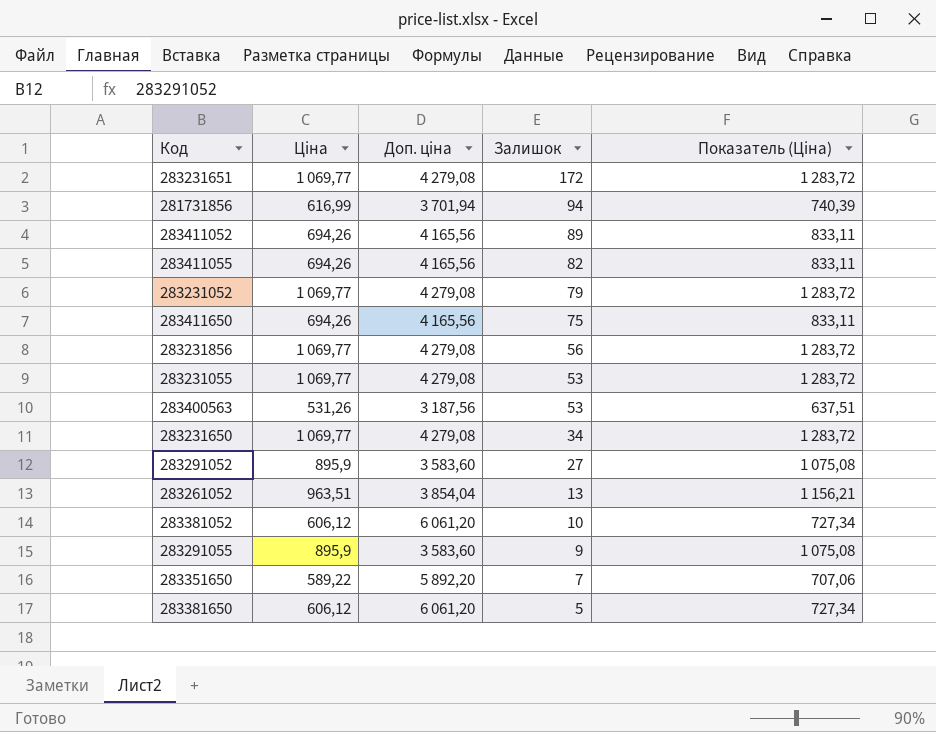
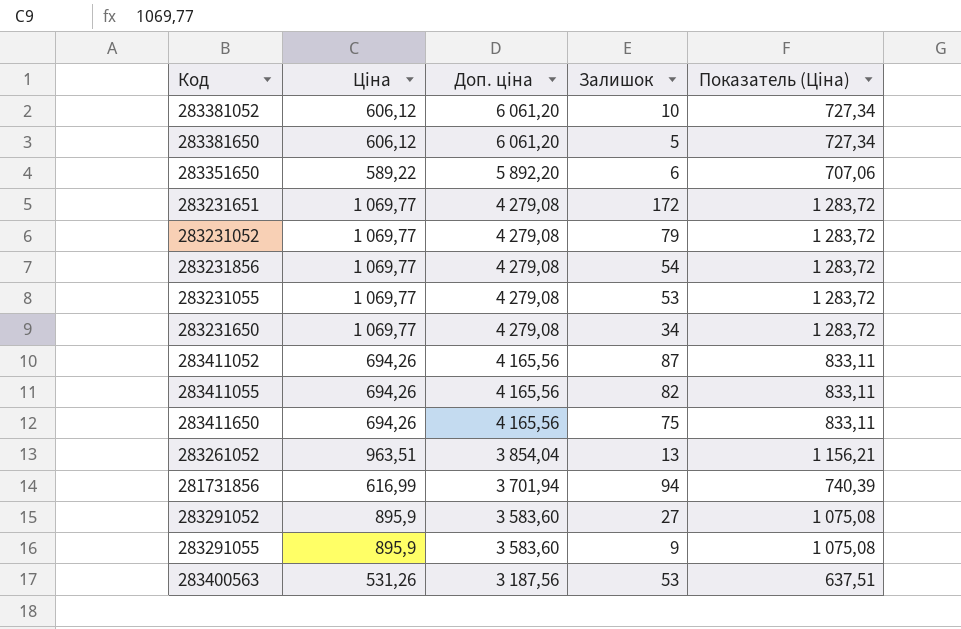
row order: Залишок descending -> Доп. ціна descending
283351650 | Залишок: 7 -> 6
283231856 | Залишок: 56 -> 54
283411052 | Залишок: 89 -> 87

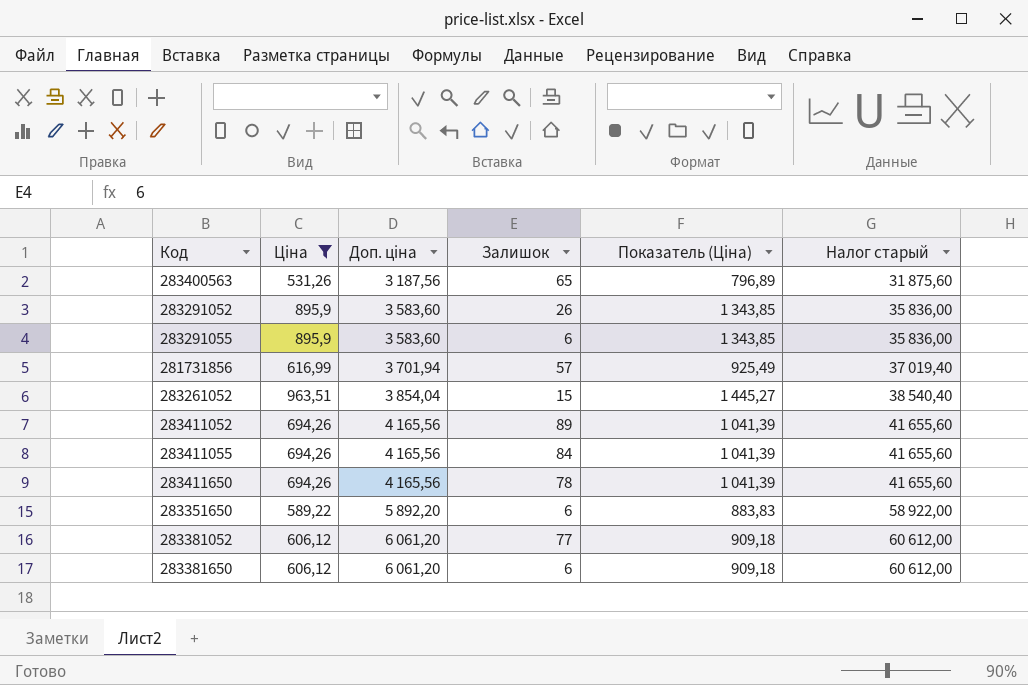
filter: none -> Ціна != 1 069,77
row order: Доп. ціна descending -> Доп. ціна ascending
column Показатель (Ціна) | formula: [Ціна] * 1,2 -> [Ціна] * 1,5
column Налог старый | formula: none -> [Доп. ціна] * 10
283400563 | Залишок: 53 -> 65
283291052 | Залишок: 27 -> 26
283291055 | Залишок: 9 -> 6
281731856 | Залишок: 94 -> 57
283261052 | Залишок: 13 -> 15
283411052 | Залишок: 87 -> 89
283411055 | Залишок: 82 -> 84
283411650 | Залишок: 75 -> 78
283381052 | Залишок: 10 -> 77
283381650 | Залишок: 5 -> 6

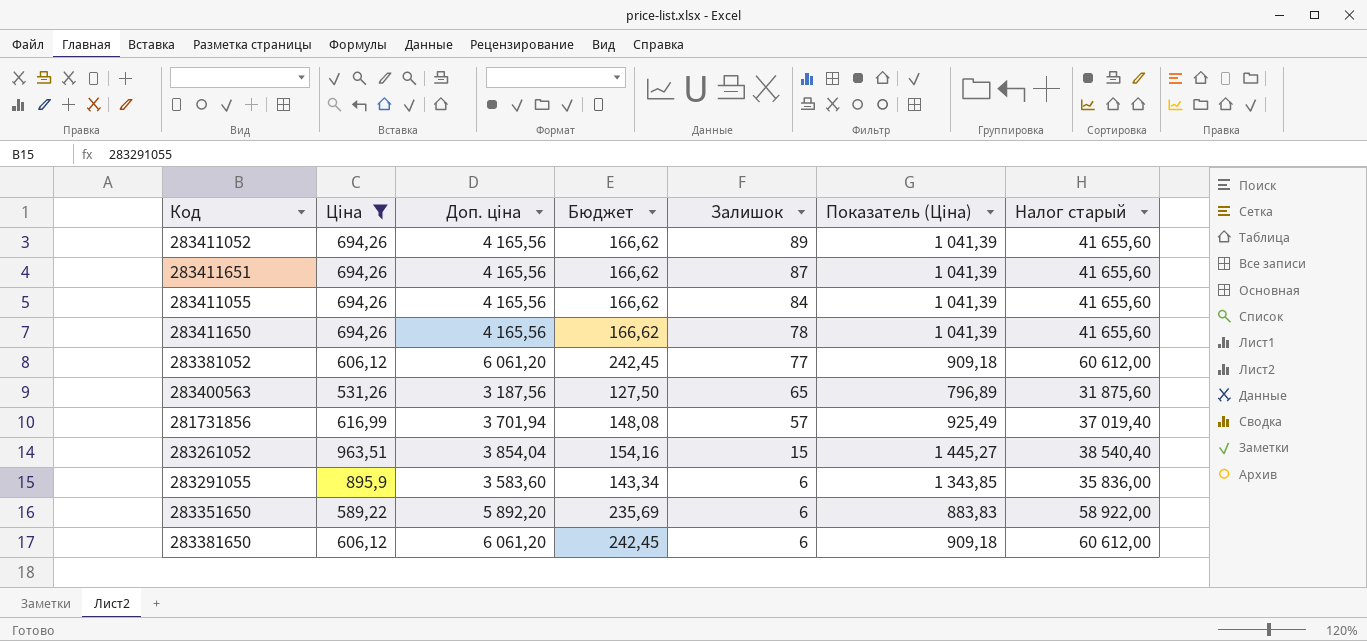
row order: Доп. ціна ascending -> Залишок descending
column Бюджет | formula: none -> [Доп. ціна] * 0,04
row 283291052: 895,9 | 3 583,60 | 26 | 1 343,85 | 35 836,00 -> none
row 283411651: none -> 694,26 | 4 165,56 | 166,62 | 87 | 1 041,39 | 41 655,60

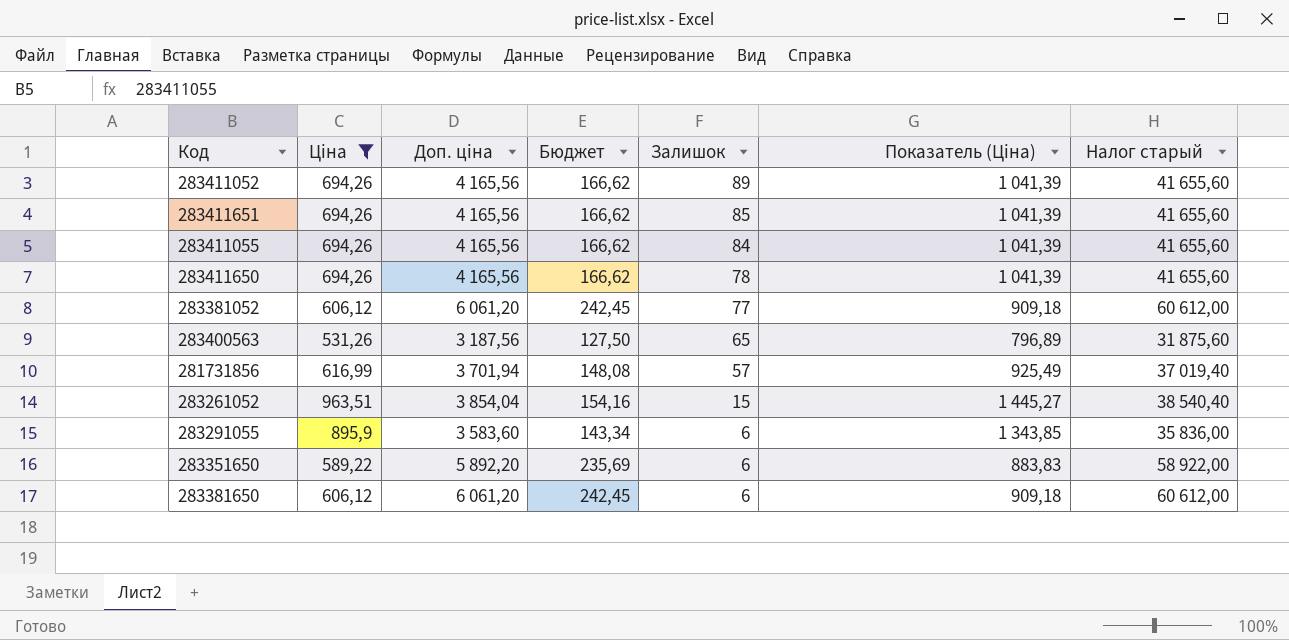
283411651 | Залишок: 87 -> 85

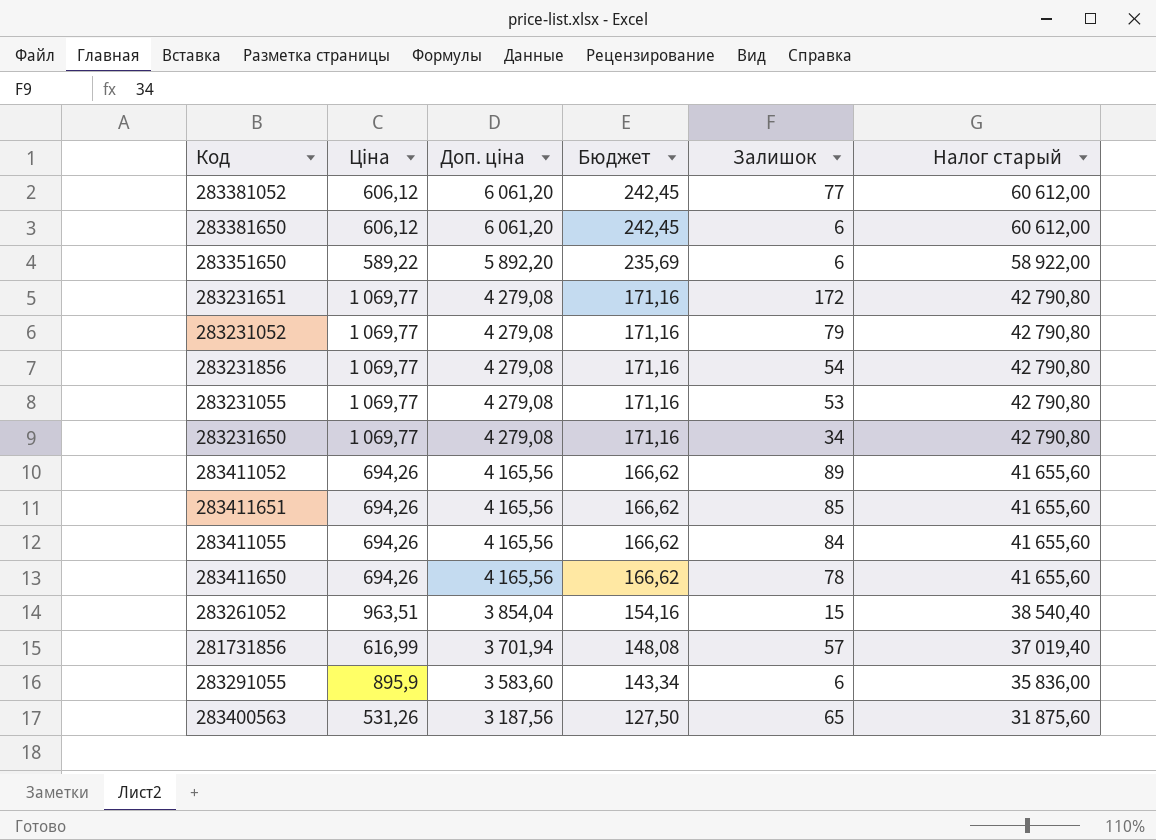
filter: Ціна != 1 069,77 -> none
row order: Залишок descending -> Доп. ціна descending
column Показатель (Ціна) | formula: [Ціна] * 1,5 -> none

